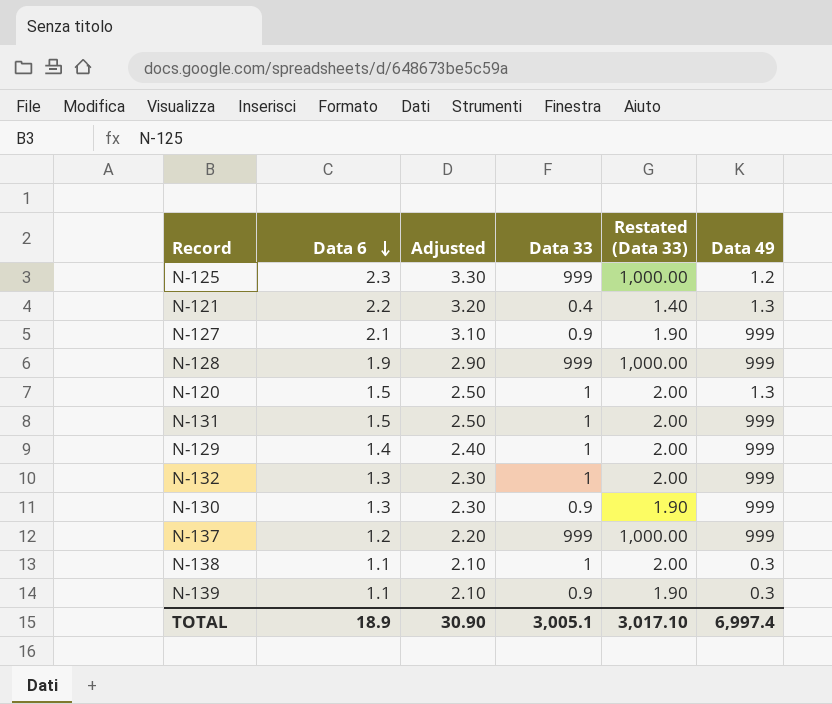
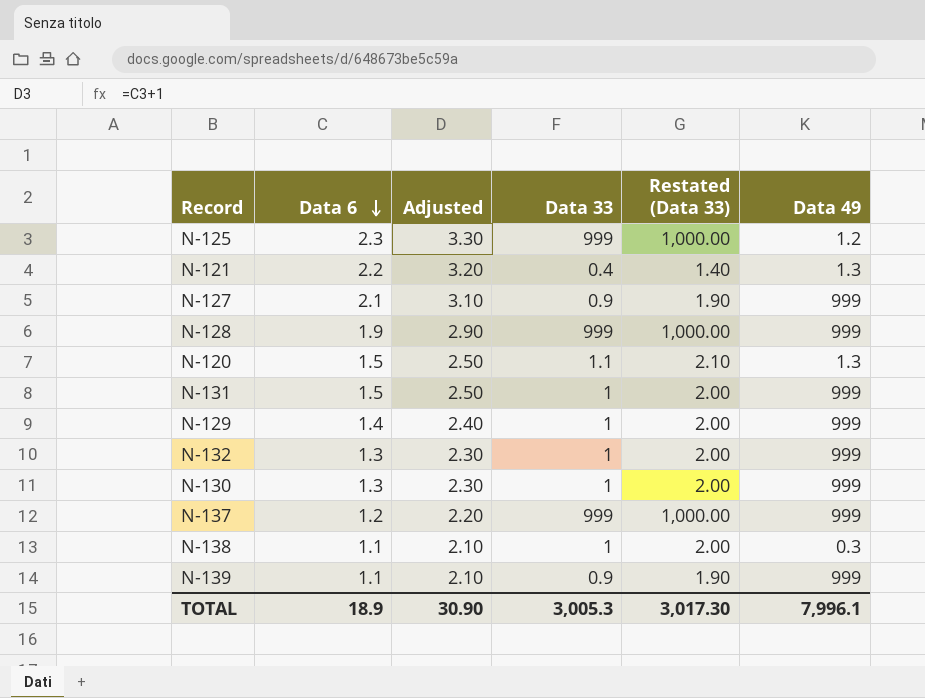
N-120 | Data 33: 1 -> 1.1
N-120 | Restated (Data 33): 2.00 -> 2.10
N-130 | Data 33: 0.9 -> 1
N-130 | Restated (Data 33): 1.90 -> 2.00
N-139 | Data 49: 0.3 -> 999
TOTAL | Data 33: 3,005.1 -> 3,005.3
TOTAL | Restated (Data 33): 3,017.10 -> 3,017.30
TOTAL | Data 49: 6,997.4 -> 7,996.1

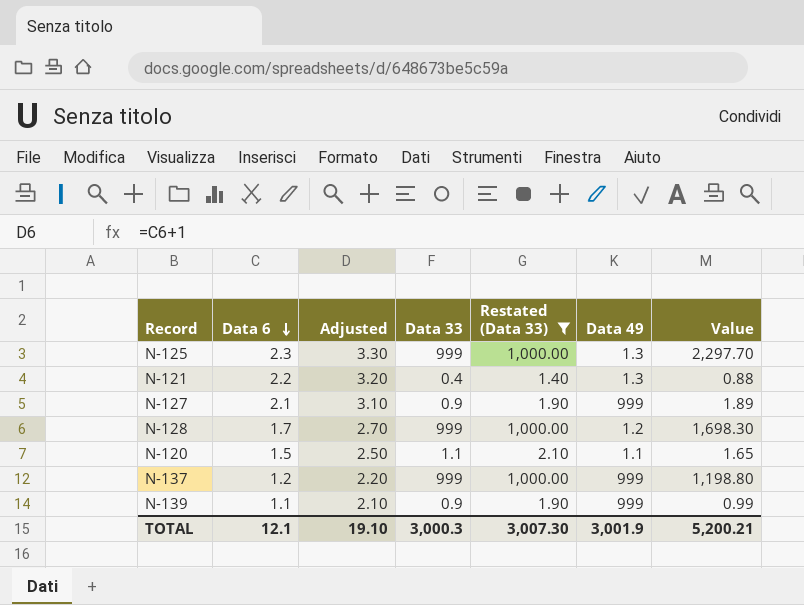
filter: none -> Restated (Data 33) != 2.00
column Value | formula: none -> [Data 6] * [Data 33]
N-125 | Data 49: 1.2 -> 1.3
N-128 | Data 6: 1.9 -> 1.7
N-128 | Adjusted: 2.90 -> 2.70
N-128 | Data 49: 999 -> 1.2
N-120 | Data 49: 1.3 -> 1.1
TOTAL | Data 6: 18.9 -> 12.1
TOTAL | Adjusted: 30.90 -> 19.10
TOTAL | Data 33: 3,005.3 -> 3,000.3
TOTAL | Restated (Data 33): 3,017.30 -> 3,007.30
TOTAL | Data 49: 7,996.1 -> 3,001.9

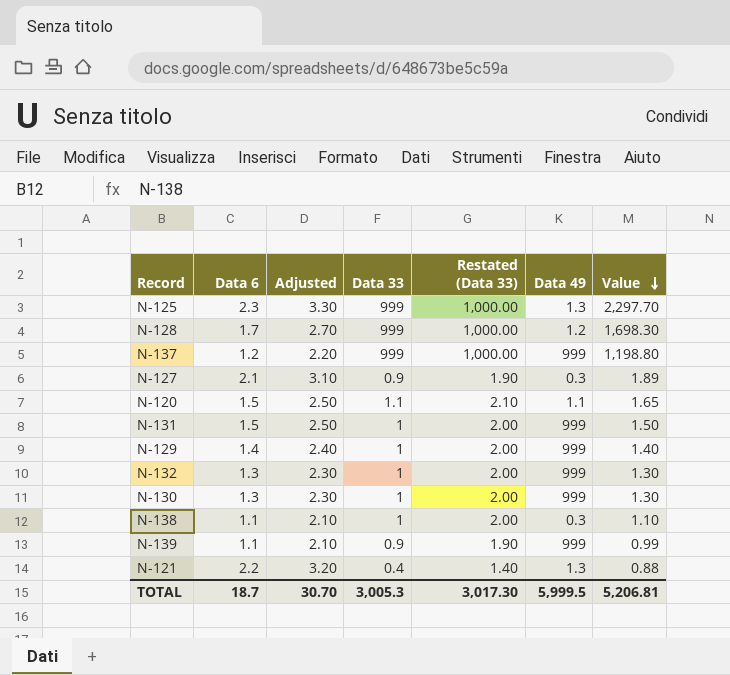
filter: Restated (Data 33) != 2.00 -> none
row order: Data 6 descending -> Value descending
N-127 | Data 49: 999 -> 0.3
TOTAL | Data 6: 12.1 -> 18.7
TOTAL | Adjusted: 19.10 -> 30.70
TOTAL | Data 33: 3,000.3 -> 3,005.3
TOTAL | Restated (Data 33): 3,007.30 -> 3,017.30
TOTAL | Data 49: 3,001.9 -> 5,999.5
TOTAL | Value: 5,200.21 -> 5,206.81

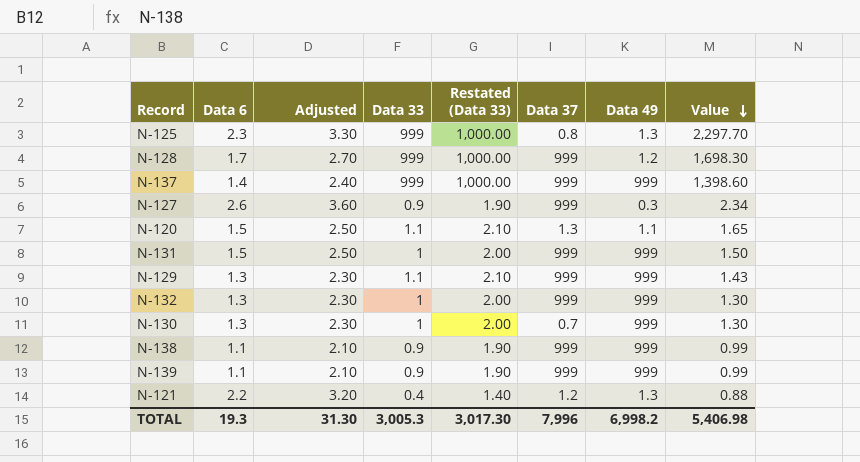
column Data 37 | position: none -> 6
N-137 | Data 6: 1.2 -> 1.4
N-137 | Adjusted: 2.20 -> 2.40
N-137 | Value: 1,198.80 -> 1,398.60
N-127 | Data 6: 2.1 -> 2.6
N-127 | Adjusted: 3.10 -> 3.60
N-127 | Value: 1.89 -> 2.34
N-129 | Data 6: 1.4 -> 1.3
N-129 | Adjusted: 2.40 -> 2.30
N-129 | Data 33: 1 -> 1.1
N-129 | Restated (Data 33): 2.00 -> 2.10
N-129 | Value: 1.40 -> 1.43
N-138 | Data 33: 1 -> 0.9
N-138 | Restated (Data 33): 2.00 -> 1.90
N-138 | Data 49: 0.3 -> 999
N-138 | Value: 1.10 -> 0.99
TOTAL | Data 6: 18.7 -> 19.3
TOTAL | Adjusted: 30.70 -> 31.30
TOTAL | Data 49: 5,999.5 -> 6,998.2
TOTAL | Value: 5,206.81 -> 5,406.98

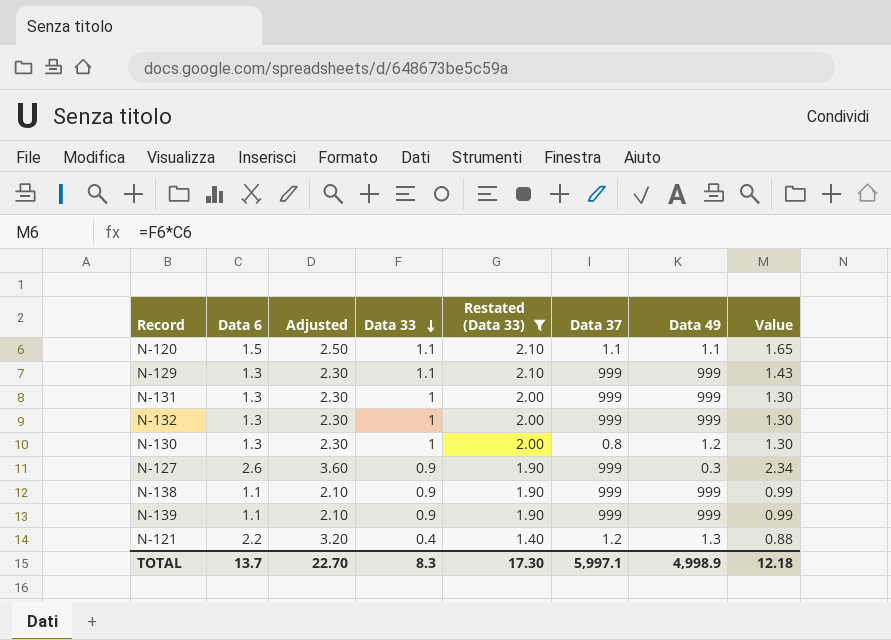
filter: none -> Restated (Data 33) != 1,000.00
row order: Value descending -> Data 33 descending
N-120 | Data 37: 1.3 -> 1.1
N-131 | Data 6: 1.5 -> 1.3
N-131 | Adjusted: 2.50 -> 2.30
N-131 | Value: 1.50 -> 1.30
N-130 | Data 37: 0.7 -> 0.8
N-130 | Data 49: 999 -> 1.2
TOTAL | Data 6: 19.3 -> 13.7
TOTAL | Adjusted: 31.30 -> 22.70
TOTAL | Data 33: 3,005.3 -> 8.3
TOTAL | Restated (Data 33): 3,017.30 -> 17.30
TOTAL | Data 37: 7,996 -> 5,997.1
TOTAL | Data 49: 6,998.2 -> 4,998.9
TOTAL | Value: 5,406.98 -> 12.18

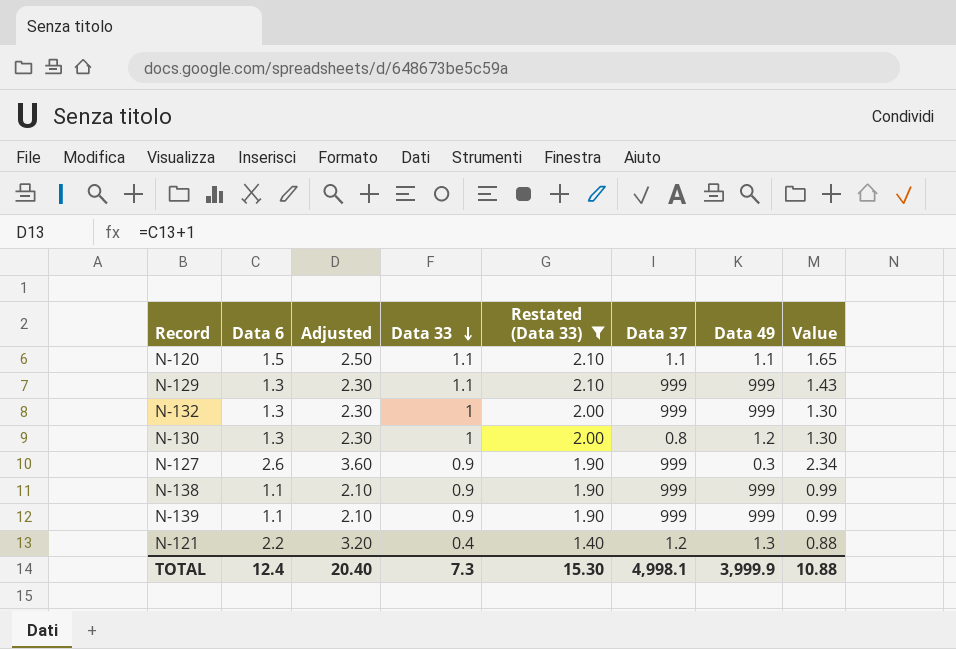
row N-131: 1.3 | 2.30 | 1 | 2.00 | 999 | 999 | 1.30 -> none
TOTAL | Data 6: 13.7 -> 12.4
TOTAL | Adjusted: 22.70 -> 20.40
TOTAL | Data 33: 8.3 -> 7.3
TOTAL | Restated (Data 33): 17.30 -> 15.30
TOTAL | Data 37: 5,997.1 -> 4,998.1
TOTAL | Data 49: 4,998.9 -> 3,999.9
TOTAL | Value: 12.18 -> 10.88

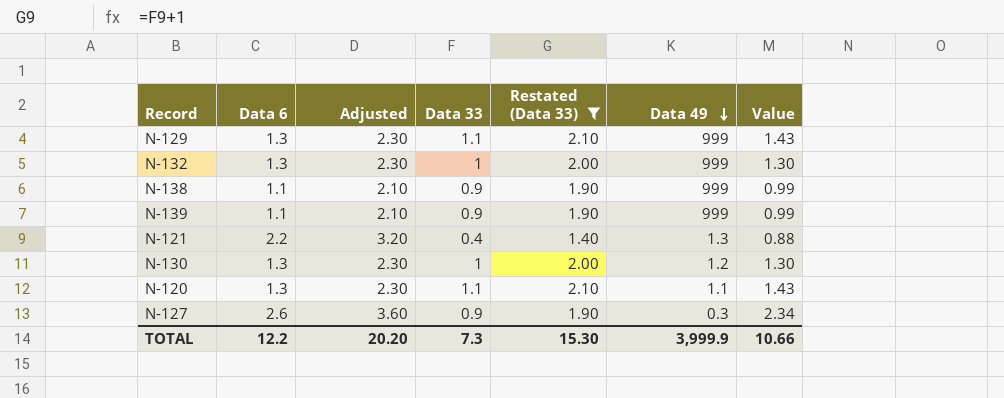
row order: Data 33 descending -> Data 49 descending
column Data 37 | position: 6 -> none
N-120 | Data 6: 1.5 -> 1.3
N-120 | Adjusted: 2.50 -> 2.30
N-120 | Value: 1.65 -> 1.43
TOTAL | Data 6: 12.4 -> 12.2
TOTAL | Adjusted: 20.40 -> 20.20
TOTAL | Value: 10.88 -> 10.66

